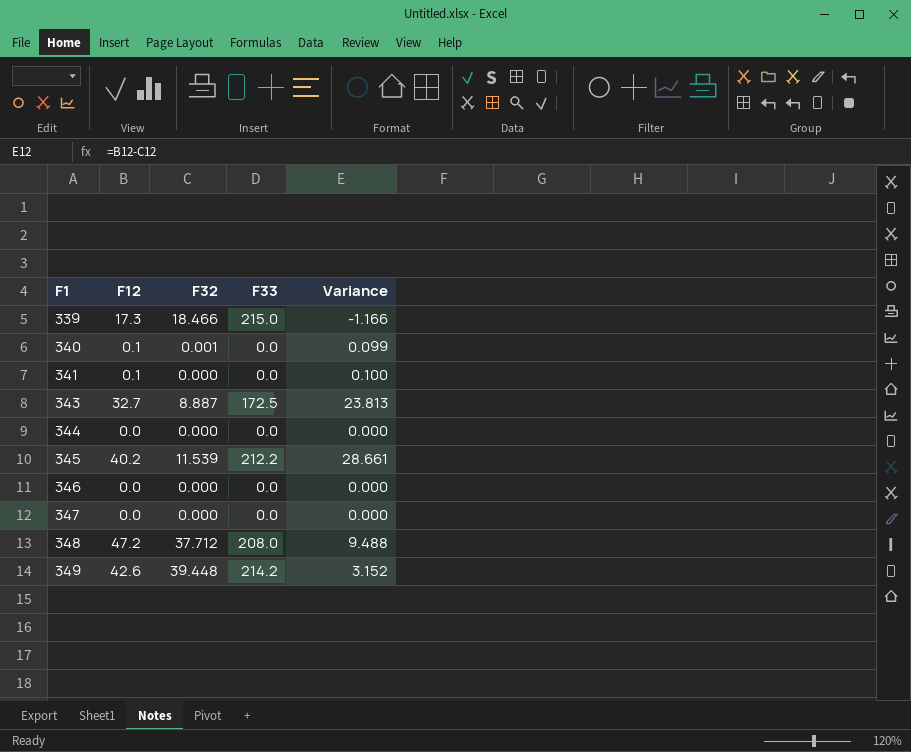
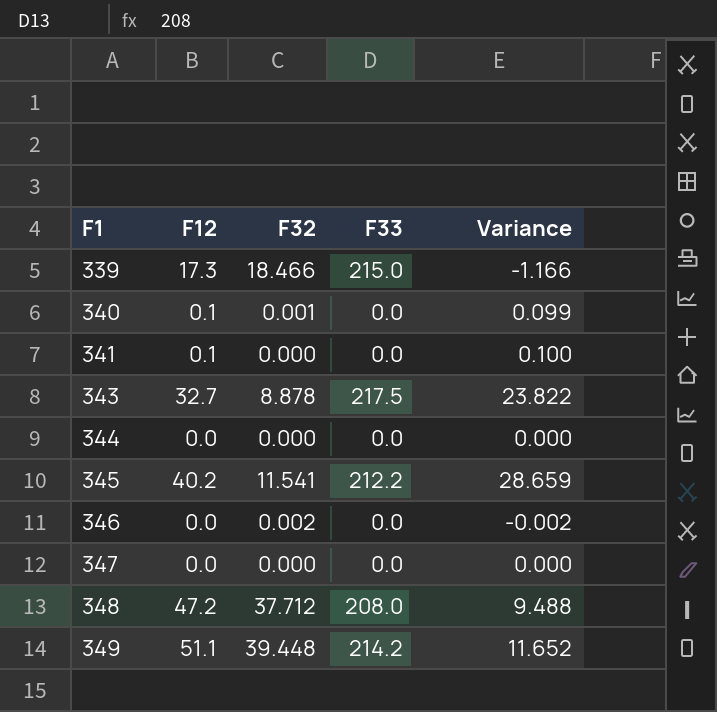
343 | F32: 8.887 -> 8.878
343 | F33: 172.5 -> 217.5
343 | Variance: 23.813 -> 23.822
345 | F32: 11.539 -> 11.541
345 | Variance: 28.661 -> 28.659
346 | F32: 0.000 -> 0.002
346 | Variance: 0.000 -> -0.002
349 | F12: 42.6 -> 51.1
349 | Variance: 3.152 -> 11.652

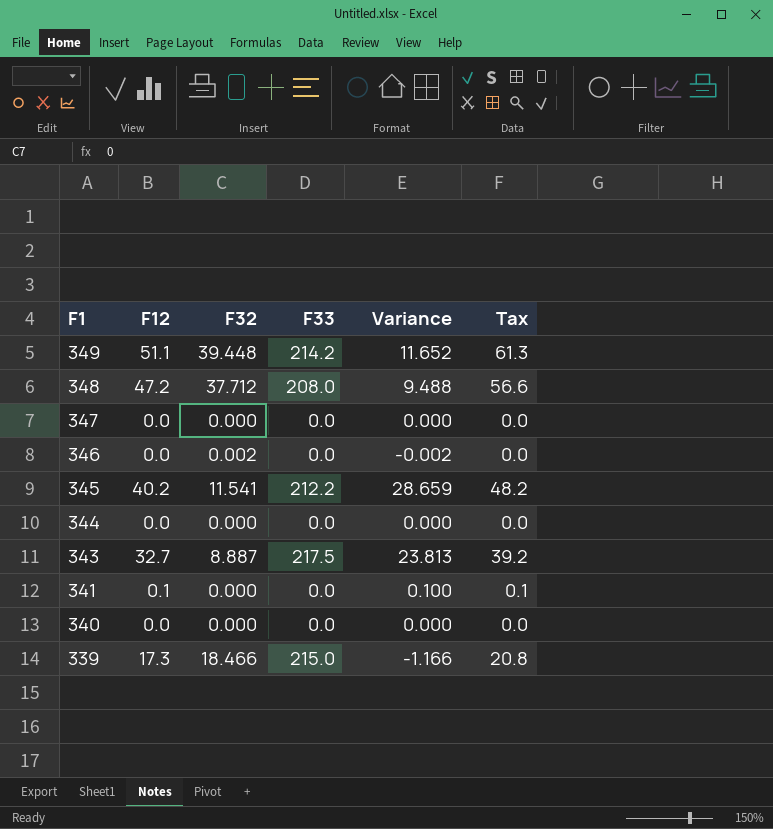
row order: F1 ascending -> F1 descending
column Tax | formula: none -> [F12] * 1.2
343 | F32: 8.878 -> 8.887
343 | Variance: 23.822 -> 23.813
340 | F12: 0.1 -> 0.0
340 | F32: 0.001 -> 0.000
340 | Variance: 0.099 -> 0.000

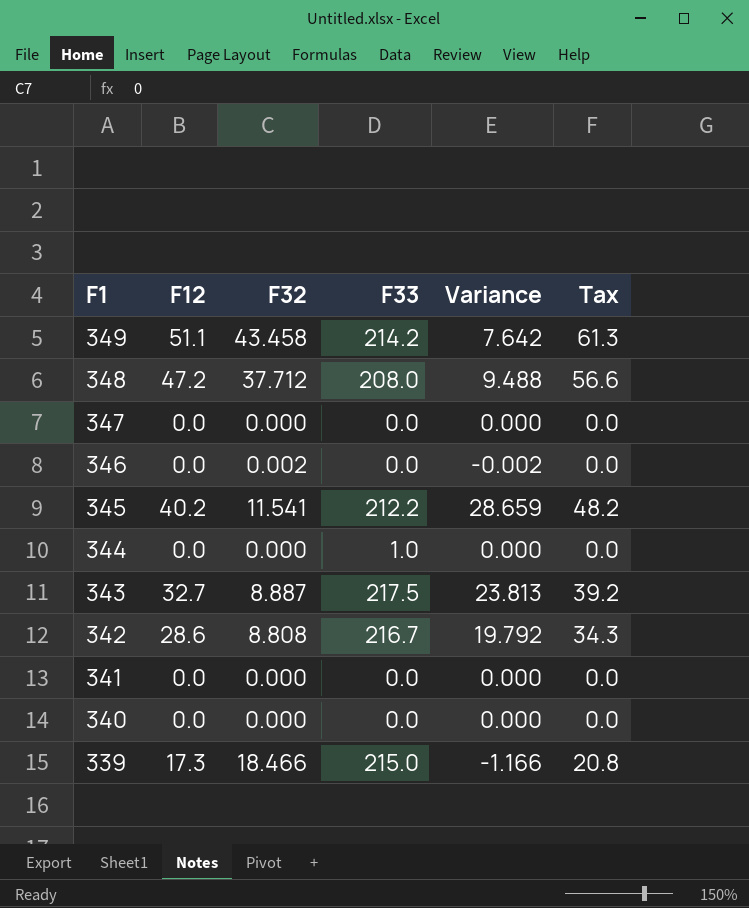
349 | F32: 39.448 -> 43.458
349 | Variance: 11.652 -> 7.642
344 | F33: 0.0 -> 1.0
row 342: none -> 28.6 | 8.808 | 216.7 | 19.792 | 34.3
341 | F12: 0.1 -> 0.0
341 | Variance: 0.100 -> 0.000
341 | Tax: 0.1 -> 0.0

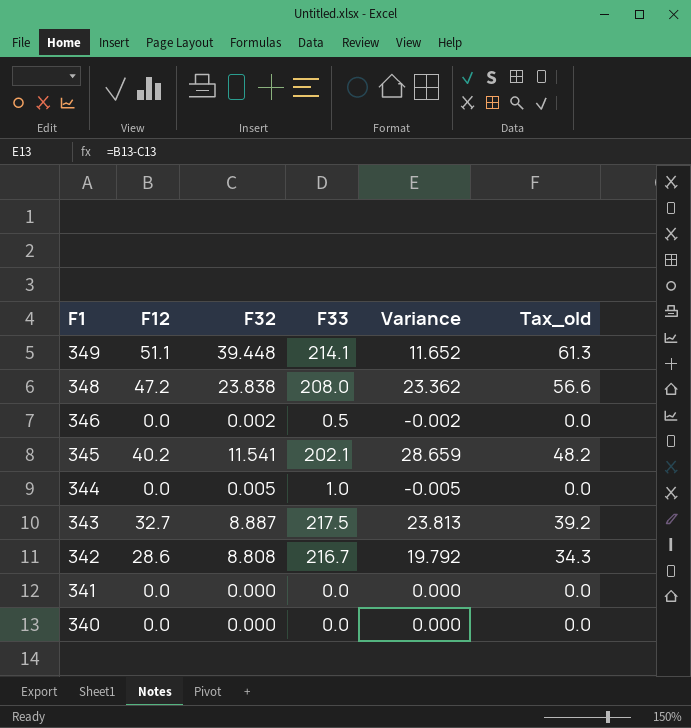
column name: Tax -> Tax_old
row 347: 0.0 | 0.000 | 0.0 | 0.000 | 0.0 -> none
row 339: 17.3 | 18.466 | 215.0 | -1.166 | 20.8 -> none
349 | F32: 43.458 -> 39.448
349 | F33: 214.2 -> 214.1
349 | Variance: 7.642 -> 11.652
348 | F32: 37.712 -> 23.838
348 | Variance: 9.488 -> 23.362
346 | F33: 0.0 -> 0.5
345 | F33: 212.2 -> 202.1
344 | F32: 0.000 -> 0.005
344 | Variance: 0.000 -> -0.005

